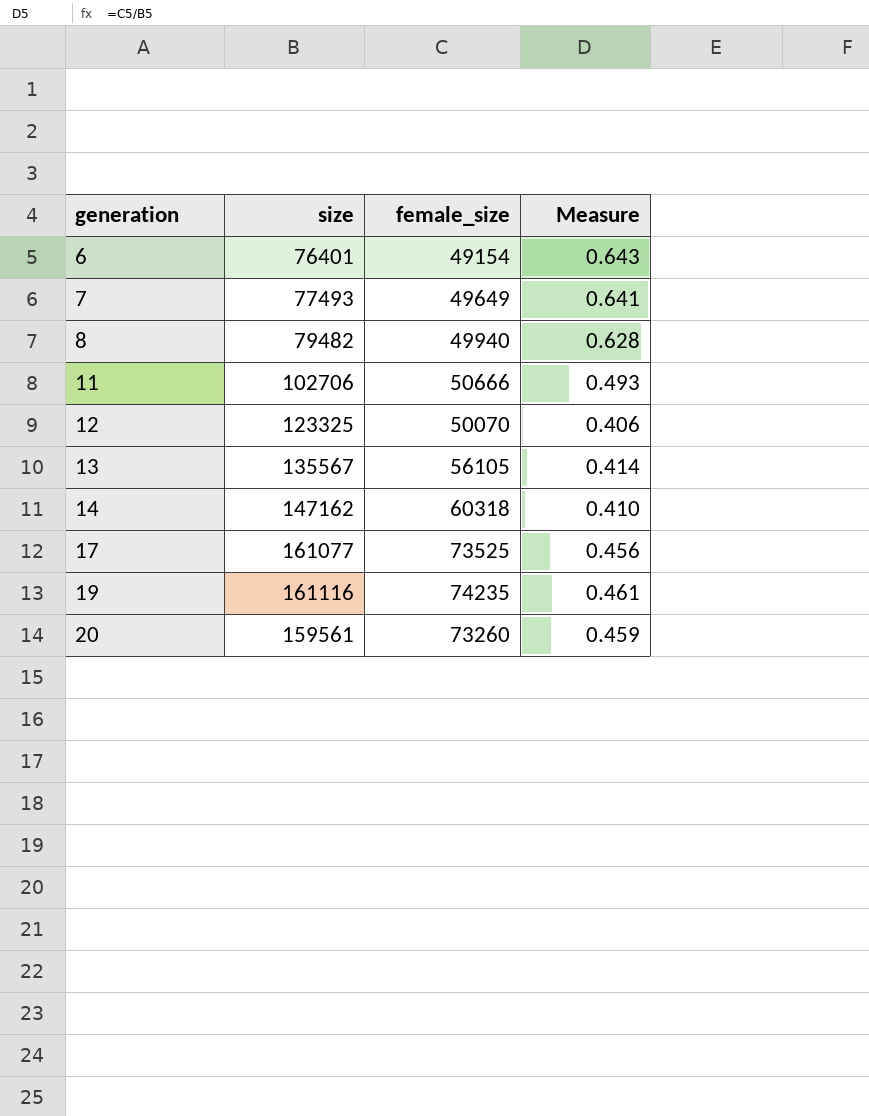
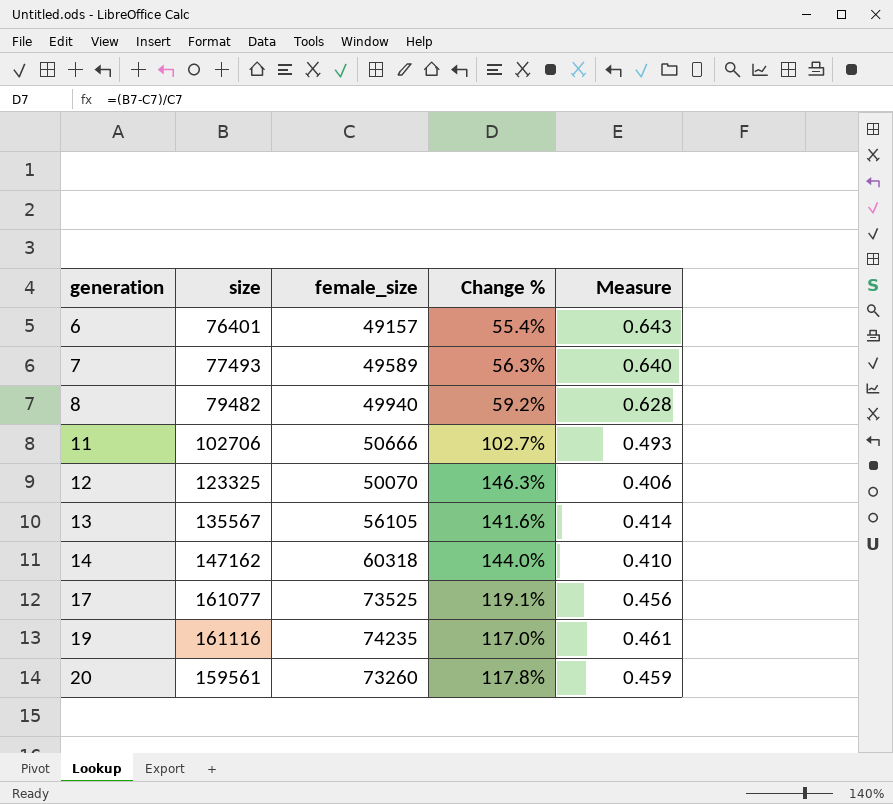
column Change % | formula: none -> ([size] - [female_size]) / [female_size]
6 | female_size: 49154 -> 49157
7 | female_size: 49649 -> 49589
7 | Measure: 0.641 -> 0.640

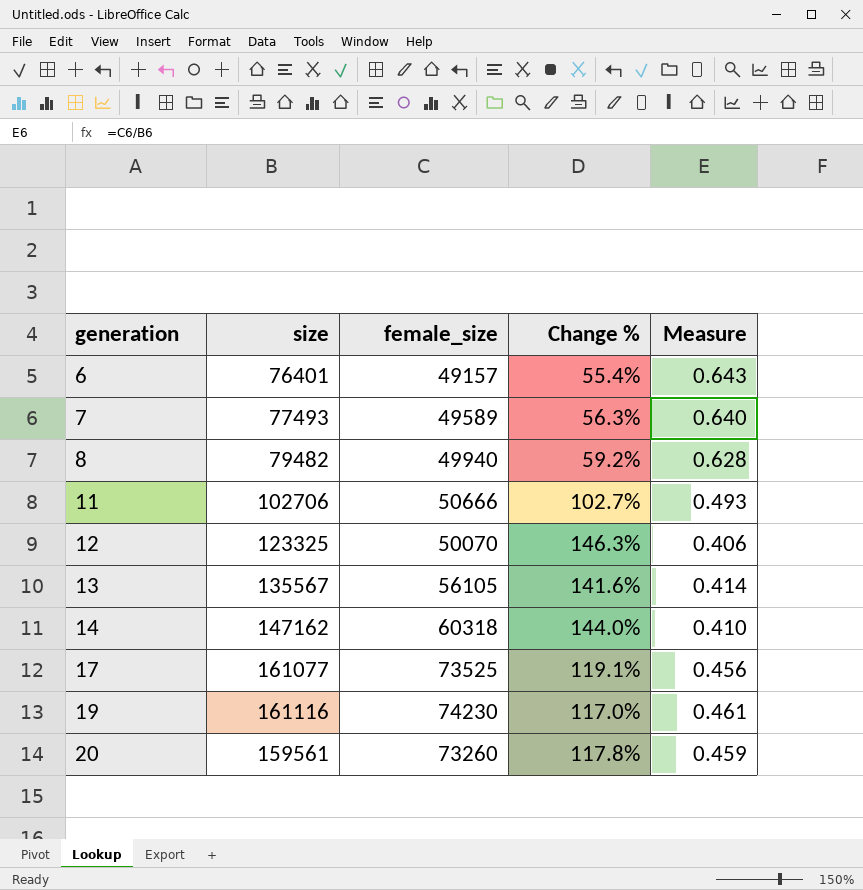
19 | female_size: 74235 -> 74230

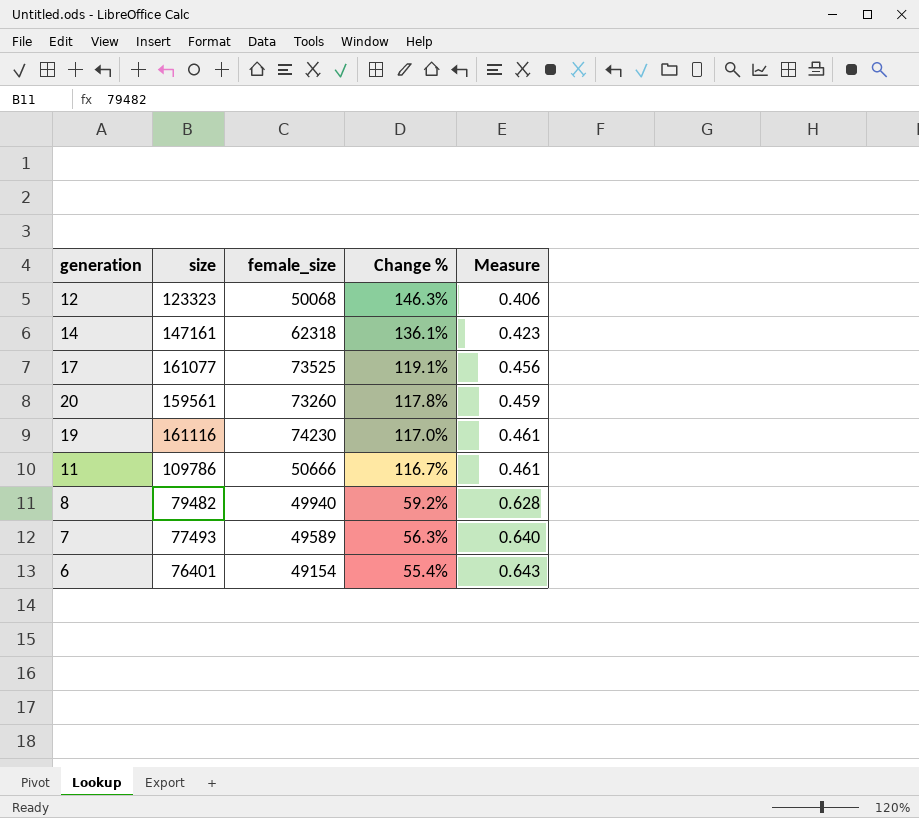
row order: generation ascending -> Change % descending
row 13: 135567 | 56105 | 141.6% | 0.414 -> none
12 | size: 123325 -> 123323
12 | female_size: 50070 -> 50068
14 | size: 147162 -> 147161
14 | female_size: 60318 -> 62318
14 | Change %: 144.0% -> 136.1%
14 | Measure: 0.410 -> 0.423
11 | size: 102706 -> 109786
11 | Change %: 102.7% -> 116.7%
11 | Measure: 0.493 -> 0.461
6 | female_size: 49157 -> 49154

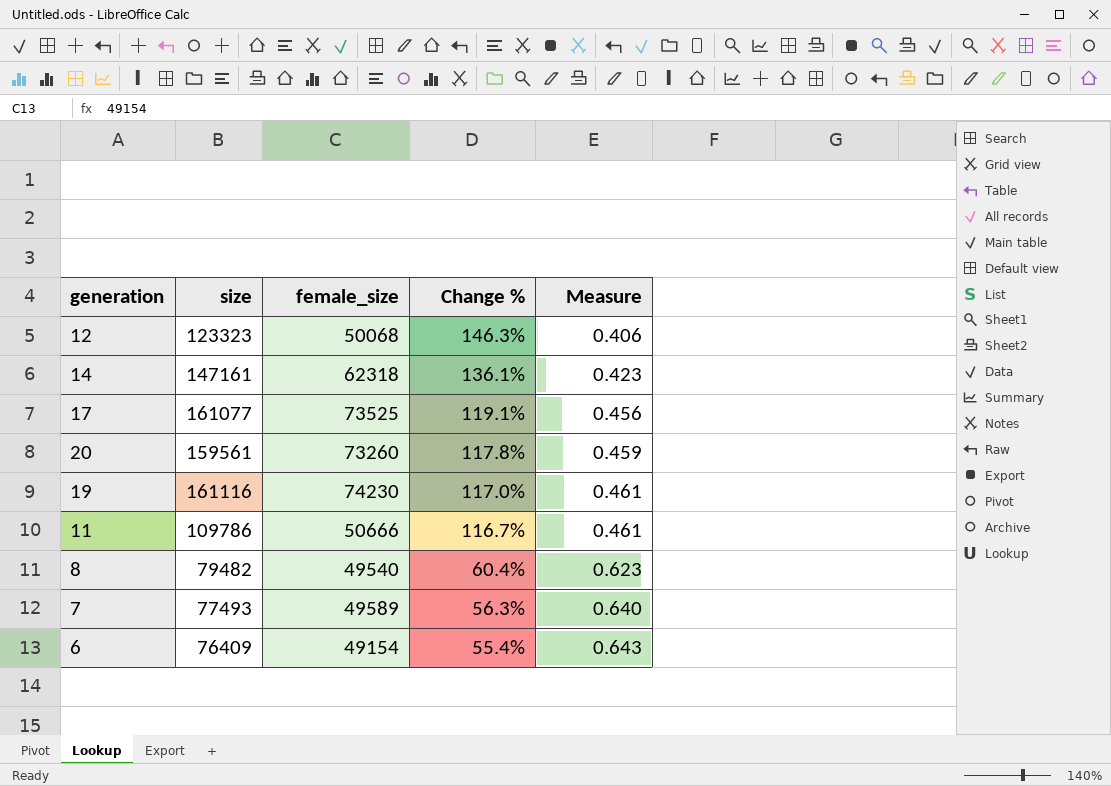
8 | female_size: 49940 -> 49540
8 | Change %: 59.2% -> 60.4%
8 | Measure: 0.628 -> 0.623
6 | size: 76401 -> 76409

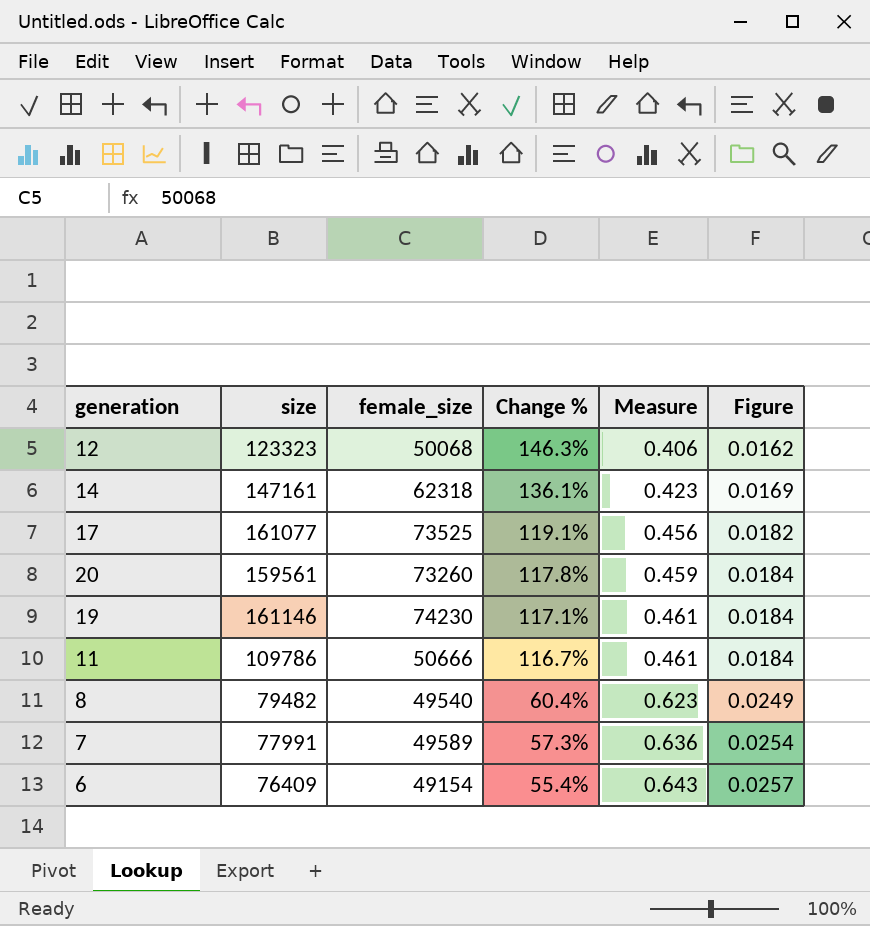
column Figure | formula: none -> [Measure] * 0.04
19 | size: 161116 -> 161146
19 | Change %: 117.0% -> 117.1%
7 | size: 77493 -> 77991
7 | Change %: 56.3% -> 57.3%
7 | Measure: 0.640 -> 0.636

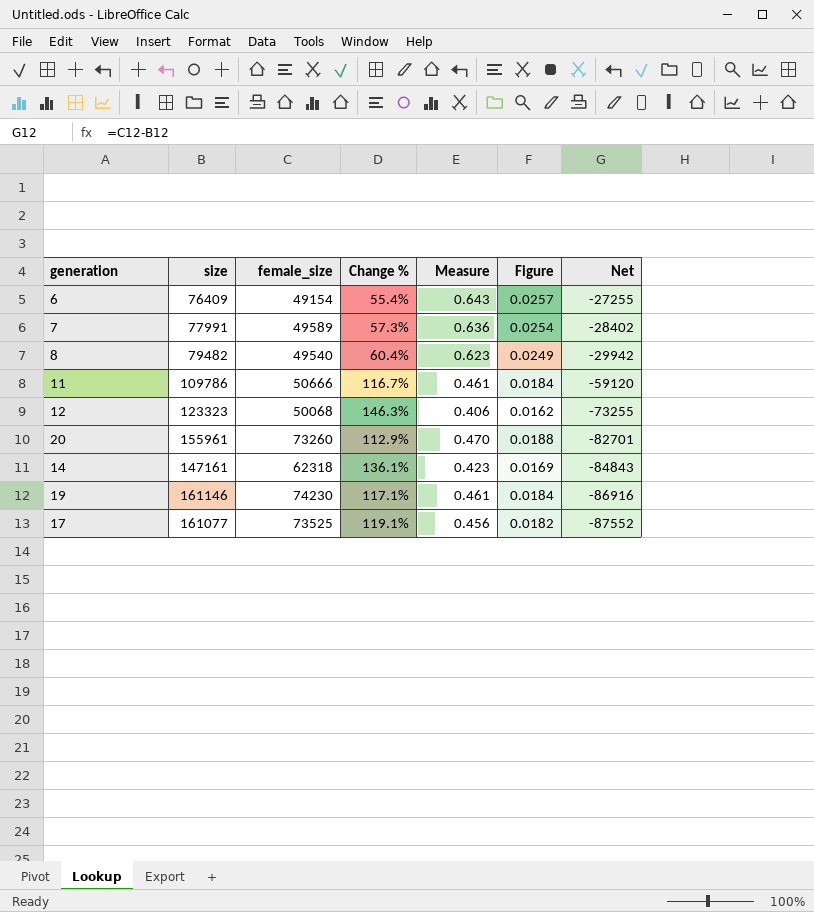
row order: Change % descending -> Net descending
column Net | formula: none -> [female_size] - [size]
20 | size: 159561 -> 155961
20 | Change %: 117.8% -> 112.9%
20 | Measure: 0.459 -> 0.470
20 | Figure: 0.0184 -> 0.0188

